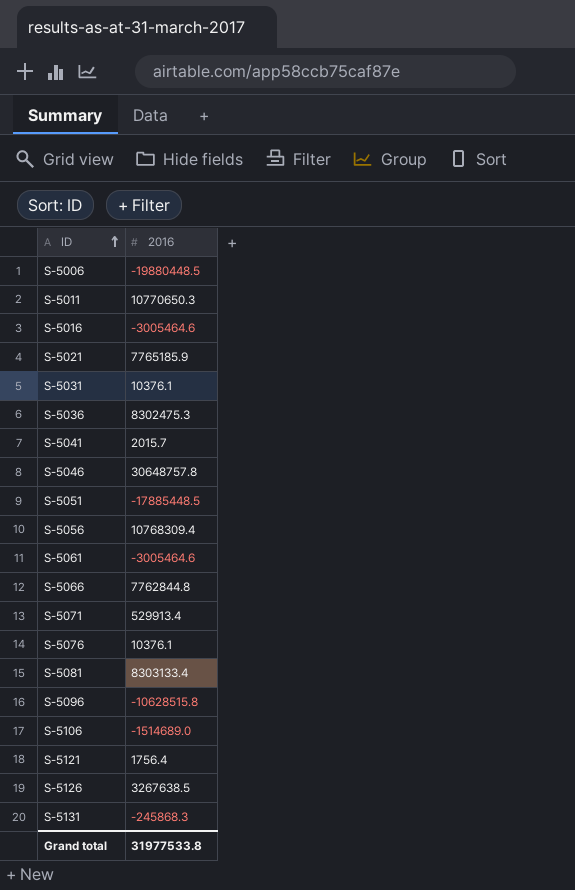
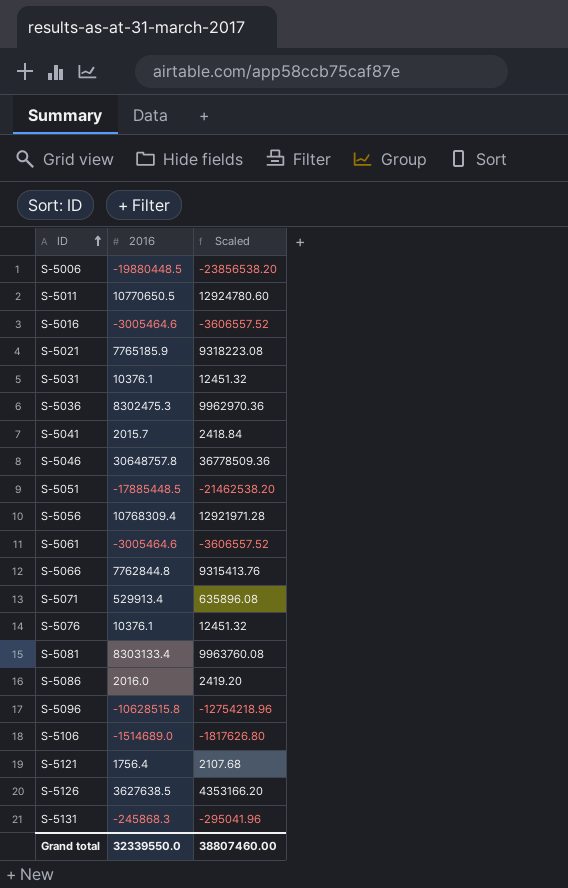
column Scaled | formula: none -> [2016] * 1.2
S-5011 | 2016: 10770650.3 -> 10770650.5
row S-5086: none -> 2016.0 | 2419.20
S-5126 | 2016: 3267638.5 -> 3627638.5
Grand total | 2016: 31977533.8 -> 32339550.0

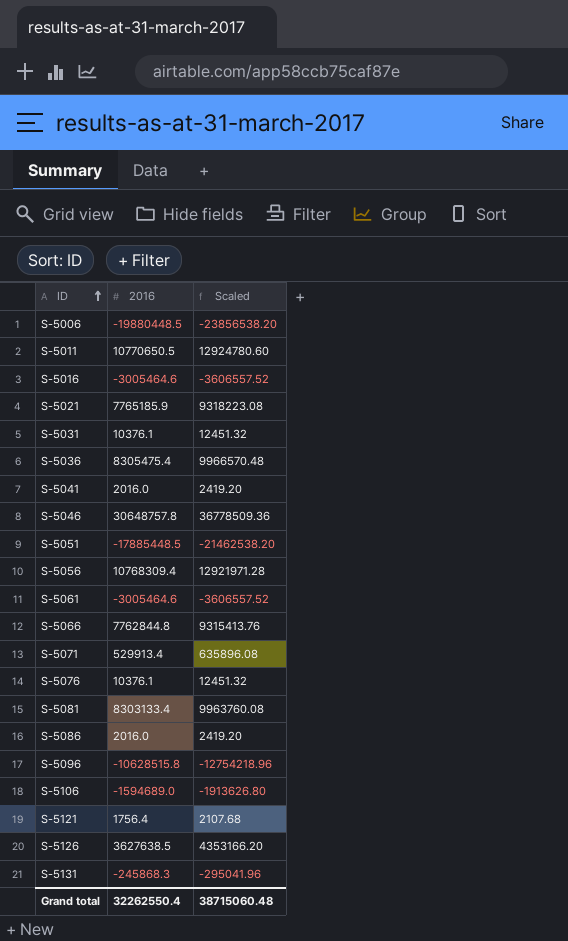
S-5036 | 2016: 8302475.3 -> 8305475.4
S-5036 | Scaled: 9962970.36 -> 9966570.48
S-5041 | 2016: 2015.7 -> 2016.0
S-5041 | Scaled: 2418.84 -> 2419.20
S-5106 | 2016: -1514689.0 -> -1594689.0
S-5106 | Scaled: -1817626.80 -> -1913626.80
Grand total | 2016: 32339550.0 -> 32262550.4
Grand total | Scaled: 38807460.00 -> 38715060.48

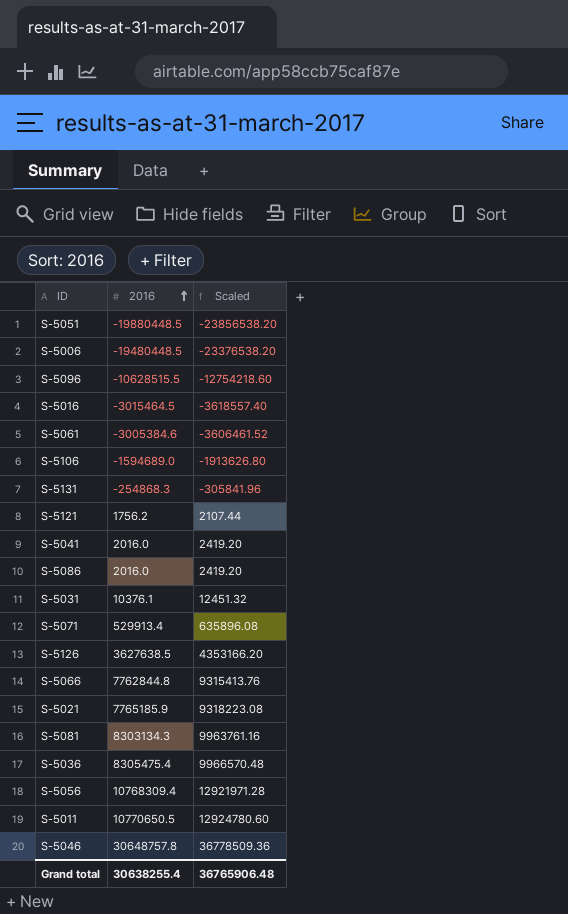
row order: ID ascending -> 2016 ascending
row S-5076: 10376.1 | 12451.32 -> none
S-5051 | 2016: -17885448.5 -> -19880448.5
S-5051 | Scaled: -21462538.20 -> -23856538.20
S-5006 | 2016: -19880448.5 -> -19480448.5
S-5006 | Scaled: -23856538.20 -> -23376538.20
S-5096 | 2016: -10628515.8 -> -10628515.5
S-5096 | Scaled: -12754218.96 -> -12754218.60
S-5016 | 2016: -3005464.6 -> -3015464.5
S-5016 | Scaled: -3606557.52 -> -3618557.40
S-5061 | 2016: -3005464.6 -> -3005384.6
S-5061 | Scaled: -3606557.52 -> -3606461.52
S-5131 | 2016: -245868.3 -> -254868.3
S-5131 | Scaled: -295041.96 -> -305841.96
S-5121 | 2016: 1756.4 -> 1756.2
S-5121 | Scaled: 2107.68 -> 2107.44
S-5081 | 2016: 8303133.4 -> 8303134.3
S-5081 | Scaled: 9963760.08 -> 9963761.16
Grand total | 2016: 32262550.4 -> 30638255.4
Grand total | Scaled: 38715060.48 -> 36765906.48

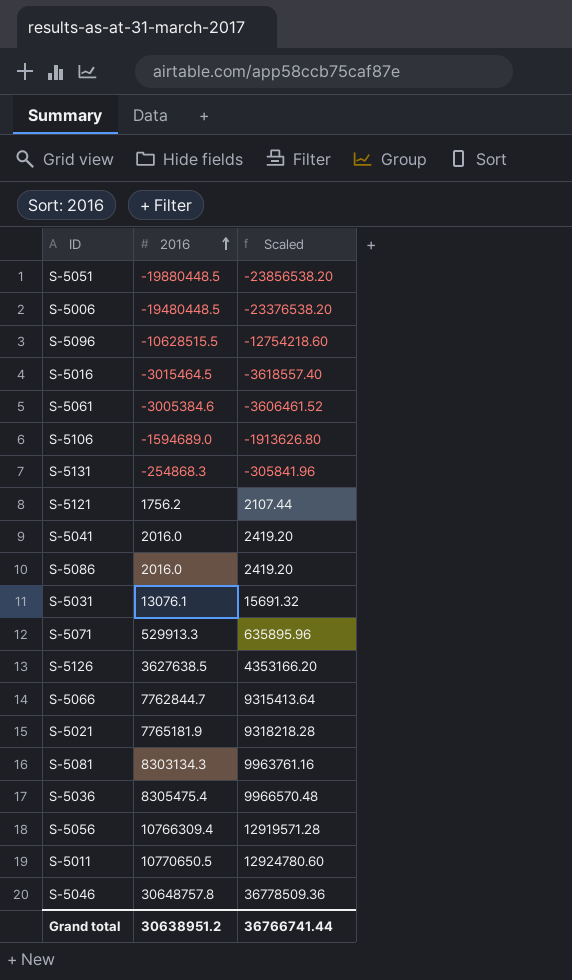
S-5031 | 2016: 10376.1 -> 13076.1
S-5031 | Scaled: 12451.32 -> 15691.32
S-5071 | 2016: 529913.4 -> 529913.3
S-5071 | Scaled: 635896.08 -> 635895.96
S-5066 | 2016: 7762844.8 -> 7762844.7
S-5066 | Scaled: 9315413.76 -> 9315413.64
S-5021 | 2016: 7765185.9 -> 7765181.9
S-5021 | Scaled: 9318223.08 -> 9318218.28
S-5056 | 2016: 10768309.4 -> 10766309.4
S-5056 | Scaled: 12921971.28 -> 12919571.28
Grand total | 2016: 30638255.4 -> 30638951.2
Grand total | Scaled: 36765906.48 -> 36766741.44

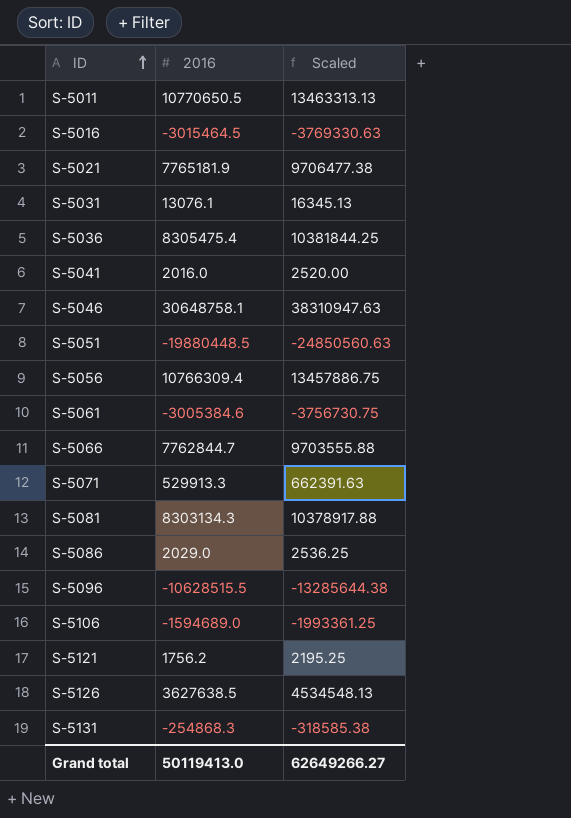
row order: 2016 ascending -> ID ascending
column Scaled | formula: [2016] * 1.2 -> [2016] * 1.25
row S-5006: -19480448.5 | -23376538.20 -> none
S-5046 | 2016: 30648757.8 -> 30648758.1
S-5086 | 2016: 2016.0 -> 2029.0
Grand total | 2016: 30638951.2 -> 50119413.0
Grand total | Scaled: 36766741.44 -> 62649266.27

